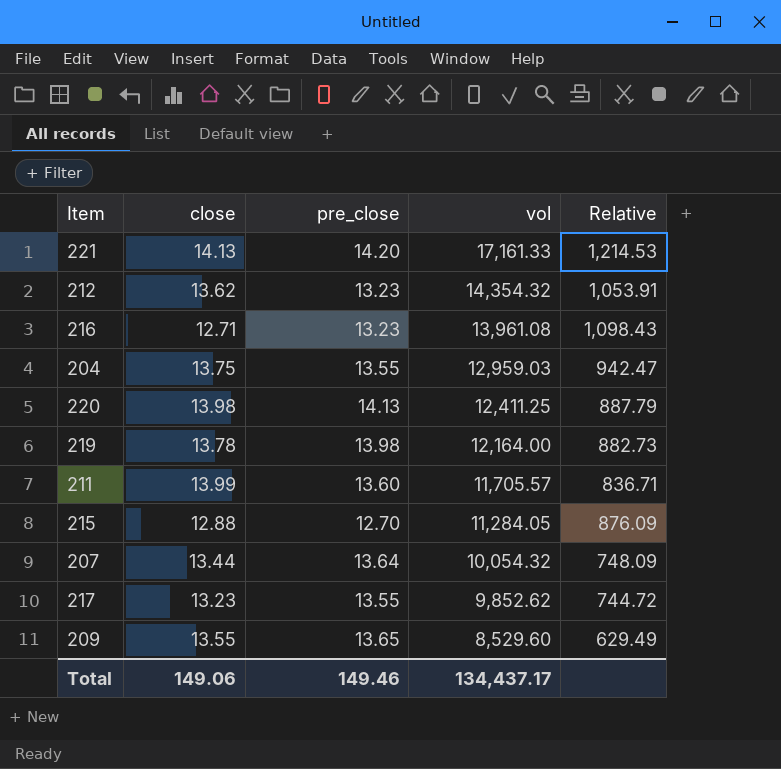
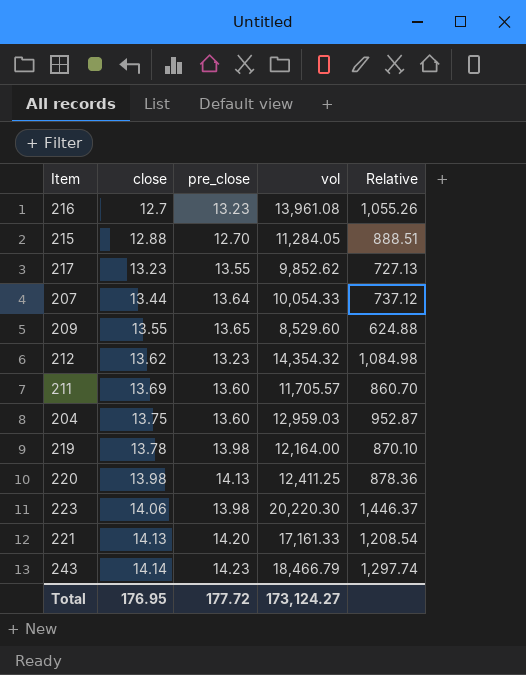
row order: vol descending -> close ascending
column Relative | formula: [vol] / [close] -> [vol] / [pre_close]
216 | close: 12.71 -> 12.7
207 | vol: 10,054.32 -> 10,054.33
211 | close: 13.99 -> 13.69
204 | pre_close: 13.55 -> 13.60
row 223: none -> 14.06 | 13.98 | 20,220.30 | 1,446.37
row 243: none -> 14.14 | 14.23 | 18,466.79 | 1,297.74
Total | close: 149.06 -> 176.95
Total | pre_close: 149.46 -> 177.72
Total | vol: 134,437.17 -> 173,124.27

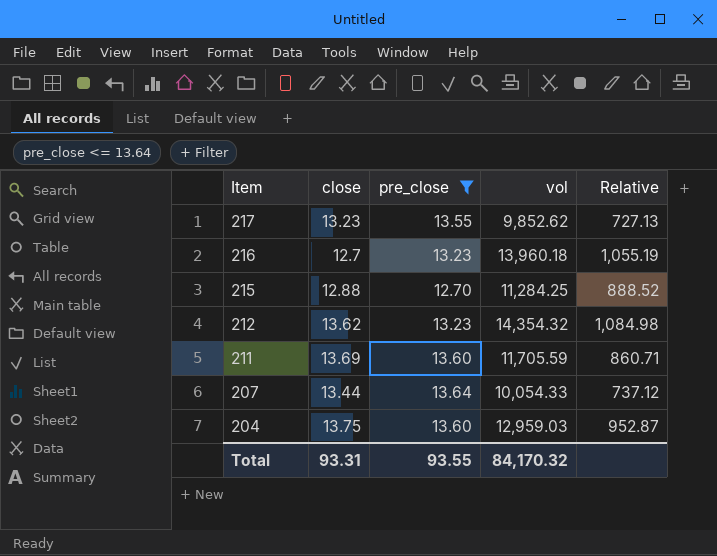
filter: none -> pre_close <= 13.64
row order: close ascending -> Item descending
216 | vol: 13,961.08 -> 13,960.18
216 | Relative: 1,055.26 -> 1,055.19
215 | vol: 11,284.05 -> 11,284.25
215 | Relative: 888.51 -> 888.52
211 | vol: 11,705.57 -> 11,705.59
211 | Relative: 860.70 -> 860.71
Total | close: 176.95 -> 93.31
Total | pre_close: 177.72 -> 93.55
Total | vol: 173,124.27 -> 84,170.32

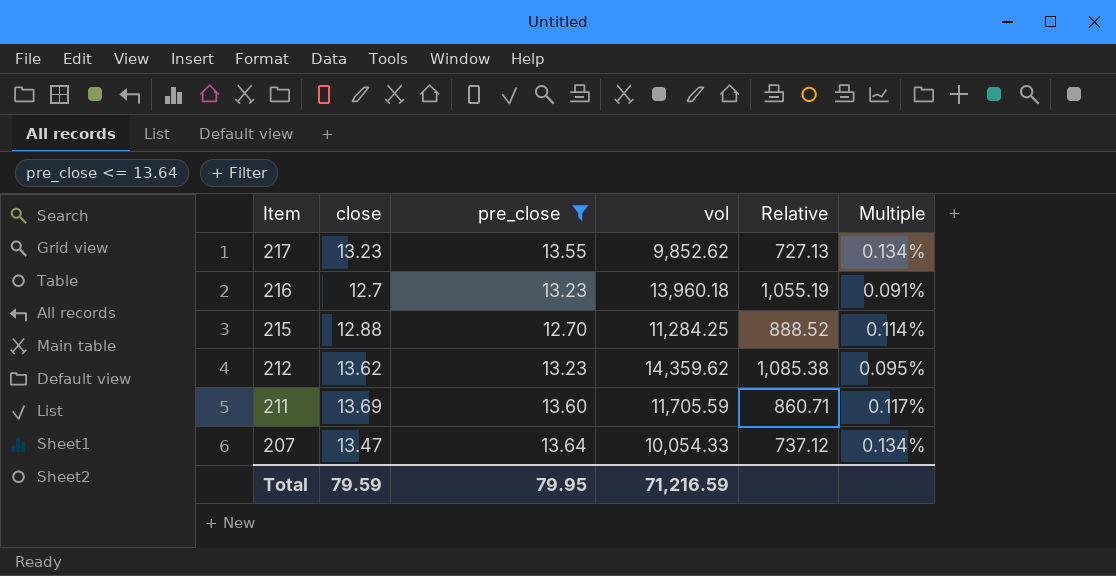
column Multiple | formula: none -> [close] / [vol]
row 204: 13.75 | 13.60 | 12,959.03 | 952.87 -> none
212 | vol: 14,354.32 -> 14,359.62
212 | Relative: 1,084.98 -> 1,085.38
207 | close: 13.44 -> 13.47
Total | close: 93.31 -> 79.59
Total | pre_close: 93.55 -> 79.95
Total | vol: 84,170.32 -> 71,216.59

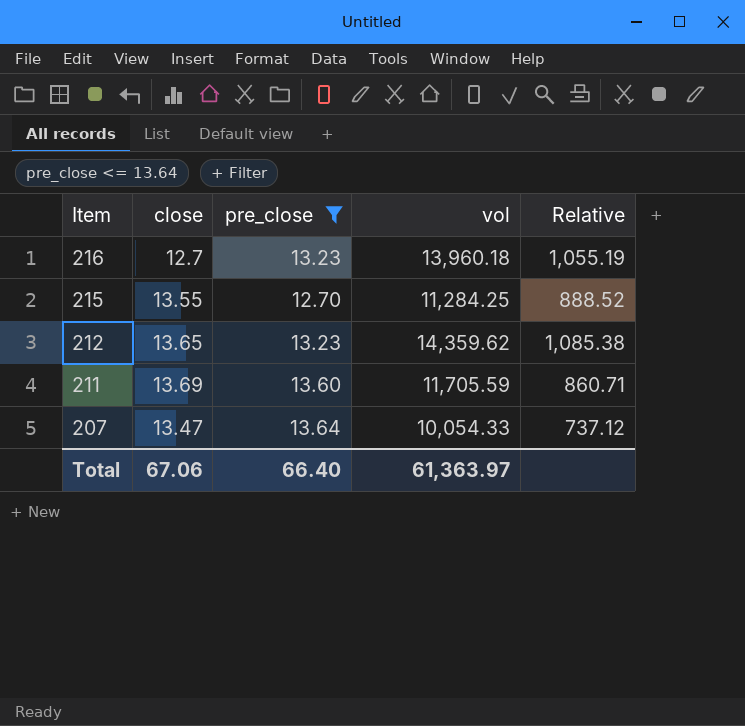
column Multiple | formula: [close] / [vol] -> none
row 217: 13.23 | 13.55 | 9,852.62 | 727.13 | 0.134% -> none
215 | close: 12.88 -> 13.55
212 | close: 13.62 -> 13.65
Total | close: 79.59 -> 67.06
Total | pre_close: 79.95 -> 66.40
Total | vol: 71,216.59 -> 61,363.97

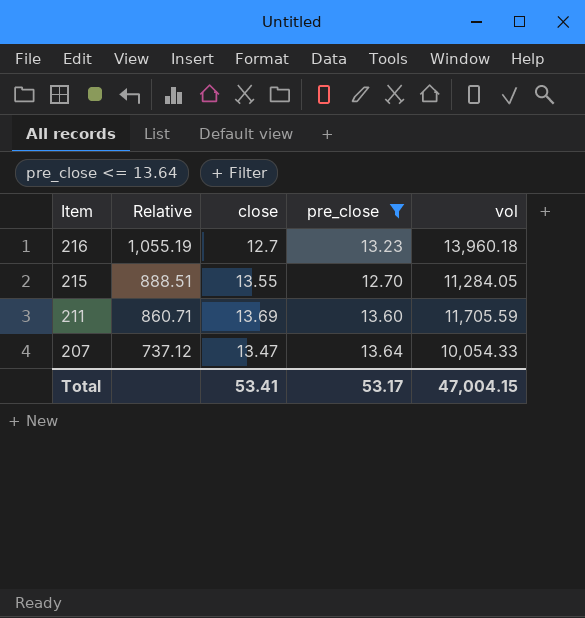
column Relative | position: 5 -> 2
row 212: 13.65 | 13.23 | 14,359.62 | 1,085.38 -> none
215 | Relative: 888.52 -> 888.51
215 | vol: 11,284.25 -> 11,284.05
Total | close: 67.06 -> 53.41
Total | pre_close: 66.40 -> 53.17
Total | vol: 61,363.97 -> 47,004.15

